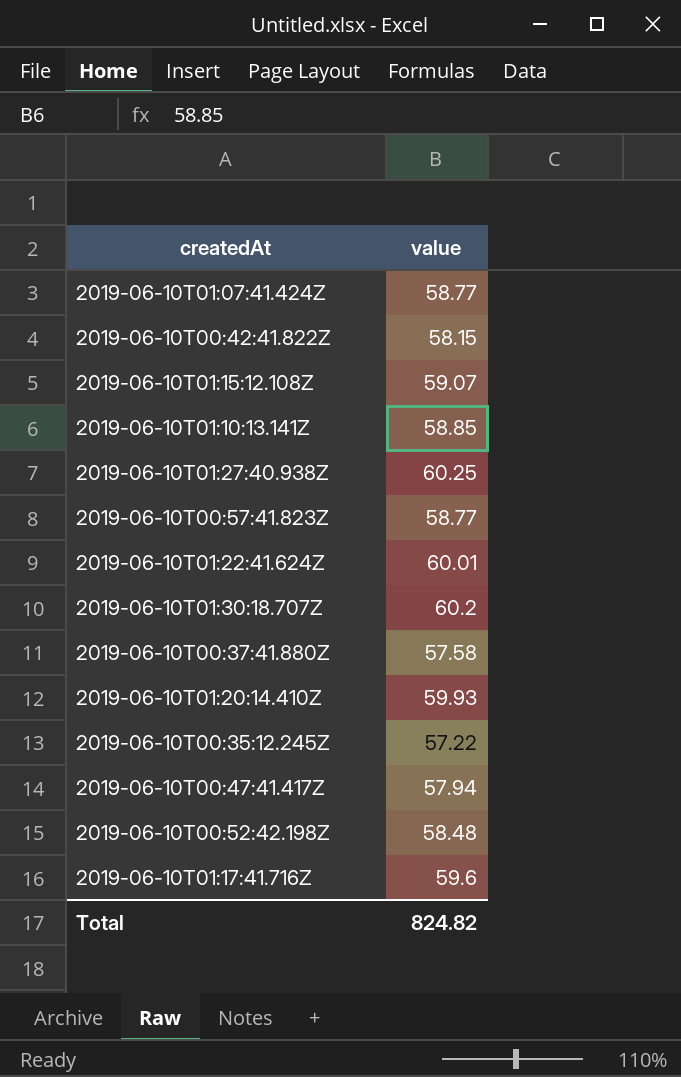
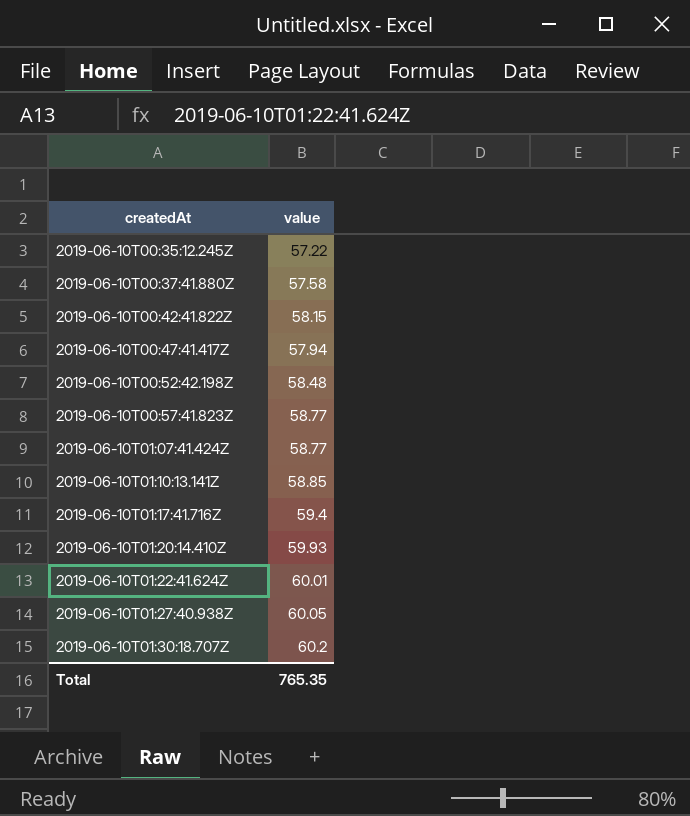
row order: none -> createdAt ascending
row 2019-06-10T01:15:12.108Z: 59.07 -> none
2019-06-10T01:17:41.716Z | value: 59.6 -> 59.4
2019-06-10T01:27:40.938Z | value: 60.25 -> 60.05
Total | value: 824.82 -> 765.35

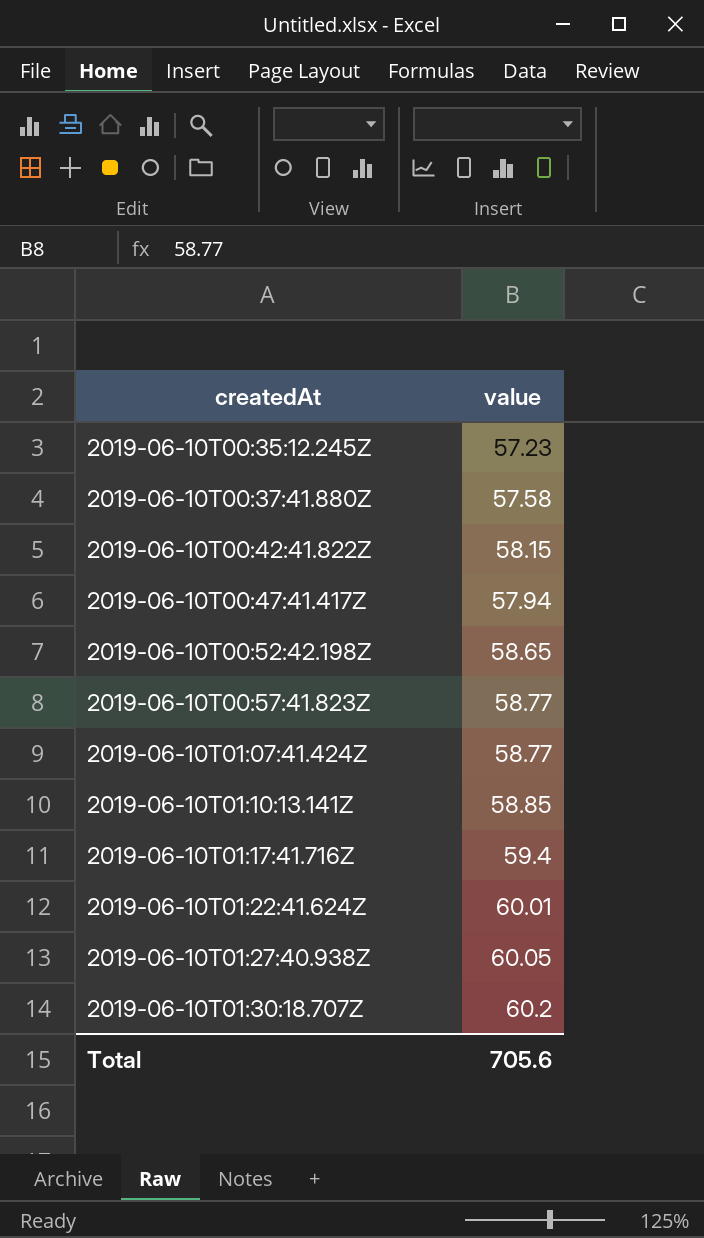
row 2019-06-10T01:20:14.410Z: 59.93 -> none
2019-06-10T00:35:12.245Z | value: 57.22 -> 57.23
2019-06-10T00:52:42.198Z | value: 58.48 -> 58.65
Total | value: 765.35 -> 705.6

